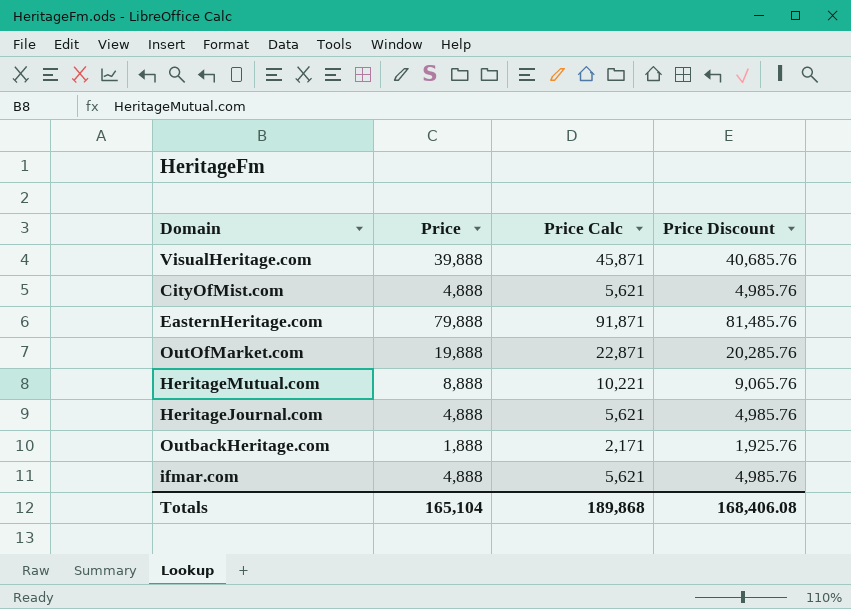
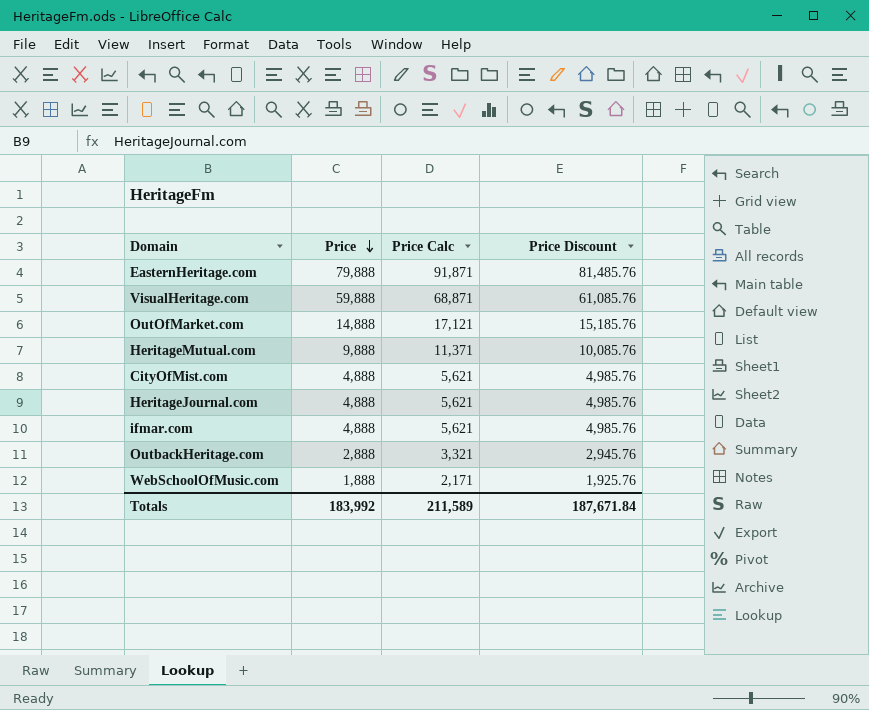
row order: none -> Price descending
VisualHeritage.com | Price: 39,888 -> 59,888
VisualHeritage.com | Price Calc: 45,871 -> 68,871
VisualHeritage.com | Price Discount: 40,685.76 -> 61,085.76
OutOfMarket.com | Price: 19,888 -> 14,888
OutOfMarket.com | Price Calc: 22,871 -> 17,121
OutOfMarket.com | Price Discount: 20,285.76 -> 15,185.76
HeritageMutual.com | Price: 8,888 -> 9,888
HeritageMutual.com | Price Calc: 10,221 -> 11,371
HeritageMutual.com | Price Discount: 9,065.76 -> 10,085.76
OutbackHeritage.com | Price: 1,888 -> 2,888
OutbackHeritage.com | Price Calc: 2,171 -> 3,321
OutbackHeritage.com | Price Discount: 1,925.76 -> 2,945.76
row WebSchoolOfMusic.com: none -> 1,888 | 2,171 | 1,925.76
Totals | Price: 165,104 -> 183,992
Totals | Price Calc: 189,868 -> 211,589
Totals | Price Discount: 168,406.08 -> 187,671.84

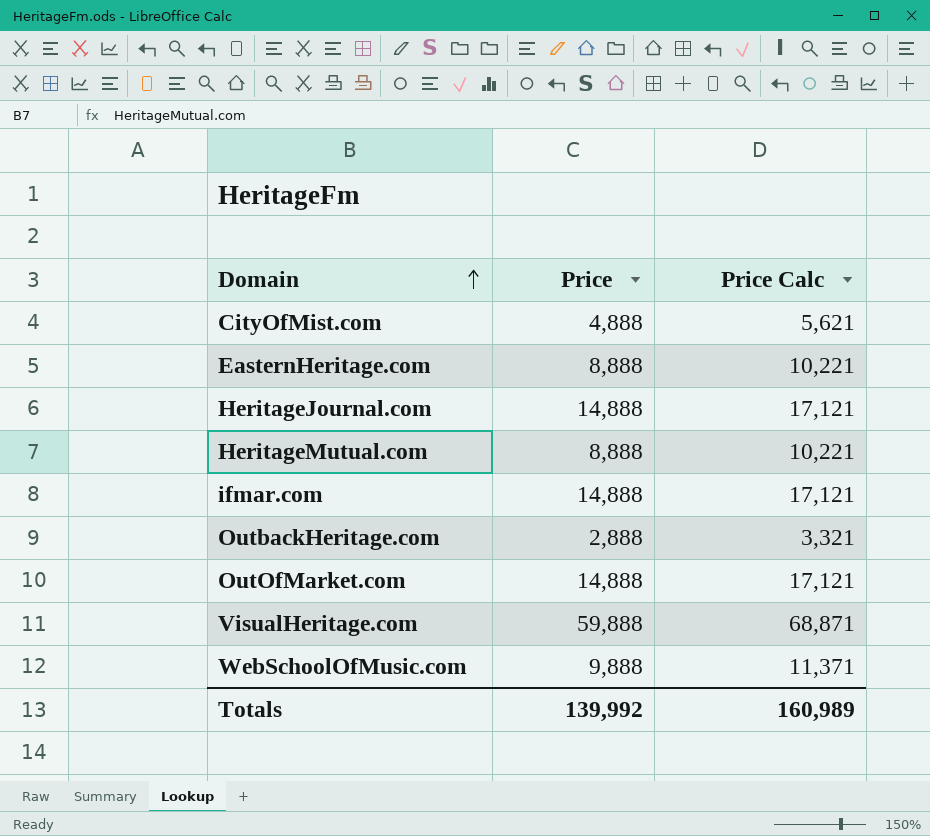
row order: Price descending -> Domain ascending
column Price Discount | formula: [Price] * 1.02 -> none
EasternHeritage.com | Price: 79,888 -> 8,888
EasternHeritage.com | Price Calc: 91,871 -> 10,221
HeritageJournal.com | Price: 4,888 -> 14,888
HeritageJournal.com | Price Calc: 5,621 -> 17,121
HeritageMutual.com | Price: 9,888 -> 8,888
HeritageMutual.com | Price Calc: 11,371 -> 10,221
ifmar.com | Price: 4,888 -> 14,888
ifmar.com | Price Calc: 5,621 -> 17,121
WebSchoolOfMusic.com | Price: 1,888 -> 9,888
WebSchoolOfMusic.com | Price Calc: 2,171 -> 11,371
Totals | Price: 183,992 -> 139,992
Totals | Price Calc: 211,589 -> 160,989

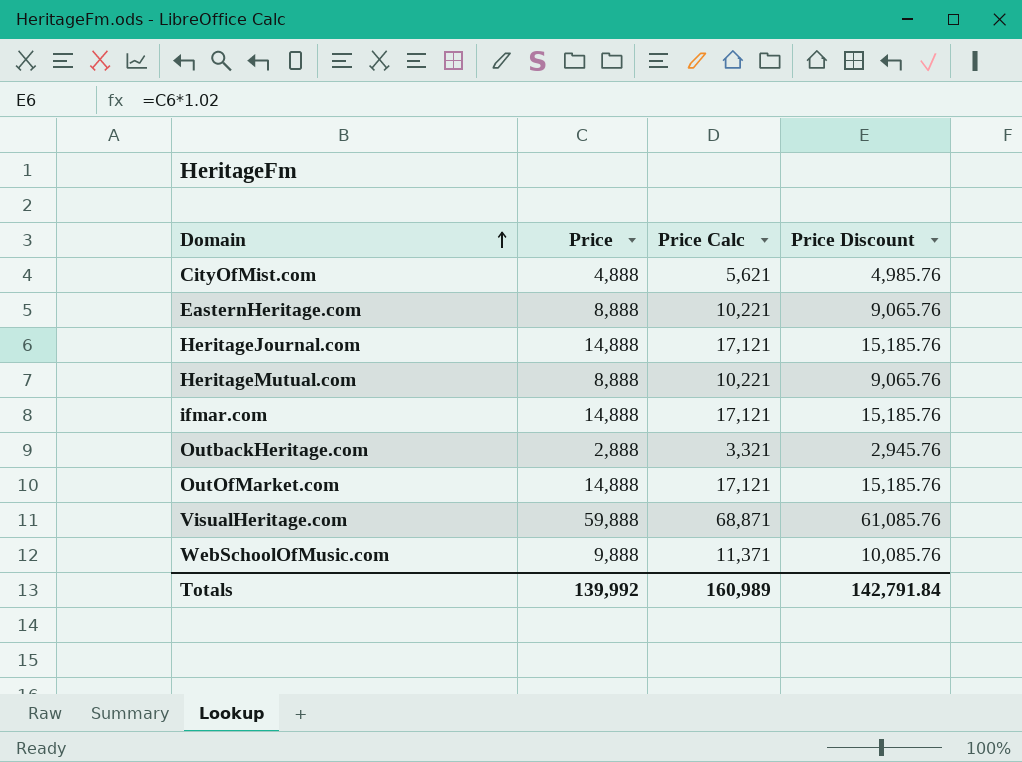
column Price Discount | formula: none -> [Price] * 1.02

